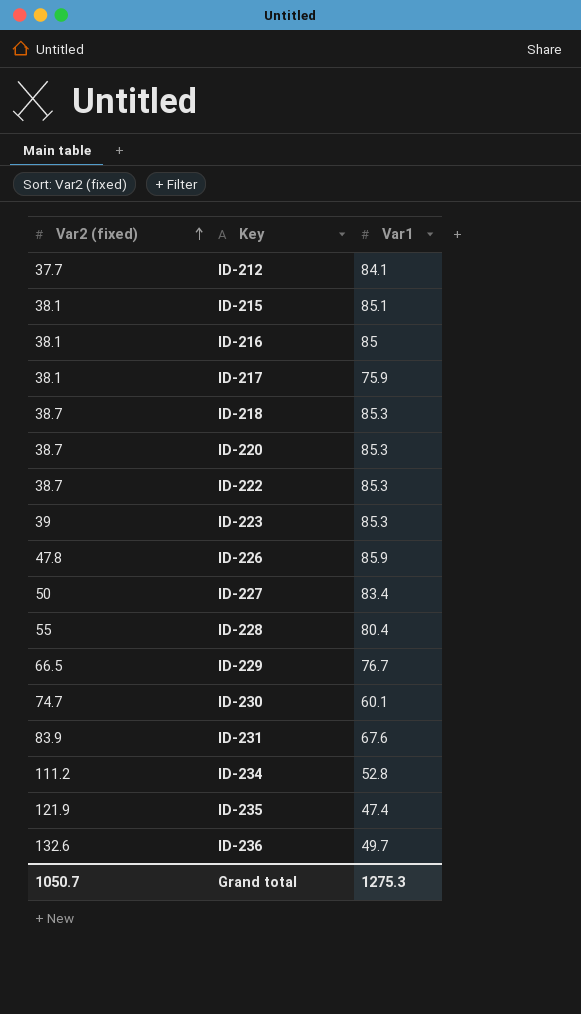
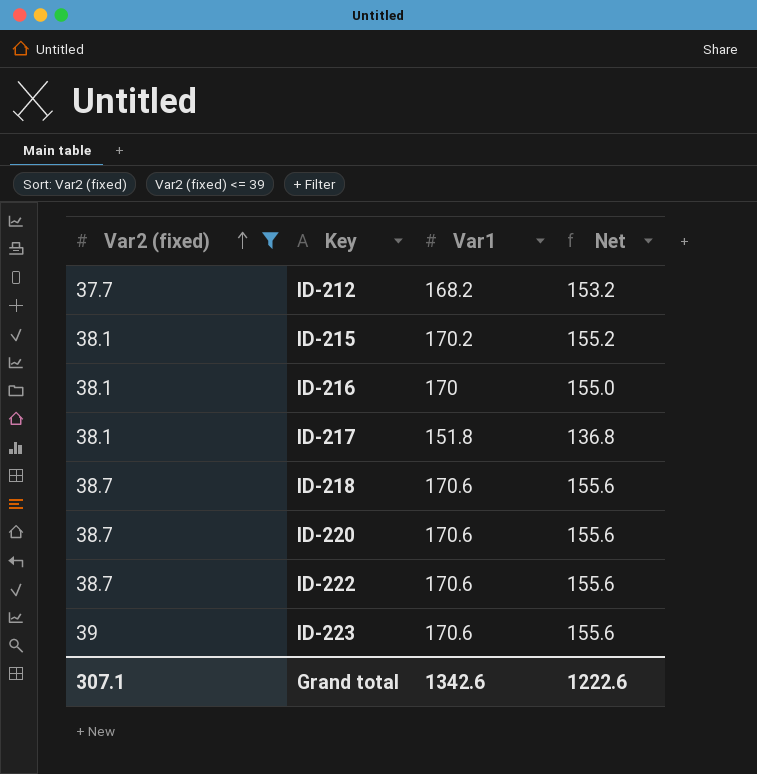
filter: none -> Var2 (fixed) <= 39
column Net | formula: none -> [Var1] - 15
ID-212 | Var1: 84.1 -> 168.2
ID-215 | Var1: 85.1 -> 170.2
ID-216 | Var1: 85 -> 170
ID-217 | Var1: 75.9 -> 151.8
ID-218 | Var1: 85.3 -> 170.6
ID-220 | Var1: 85.3 -> 170.6
ID-222 | Var1: 85.3 -> 170.6
ID-223 | Var1: 85.3 -> 170.6
Grand total | Var2 (fixed): 1050.7 -> 307.1
Grand total | Var1: 1275.3 -> 1342.6

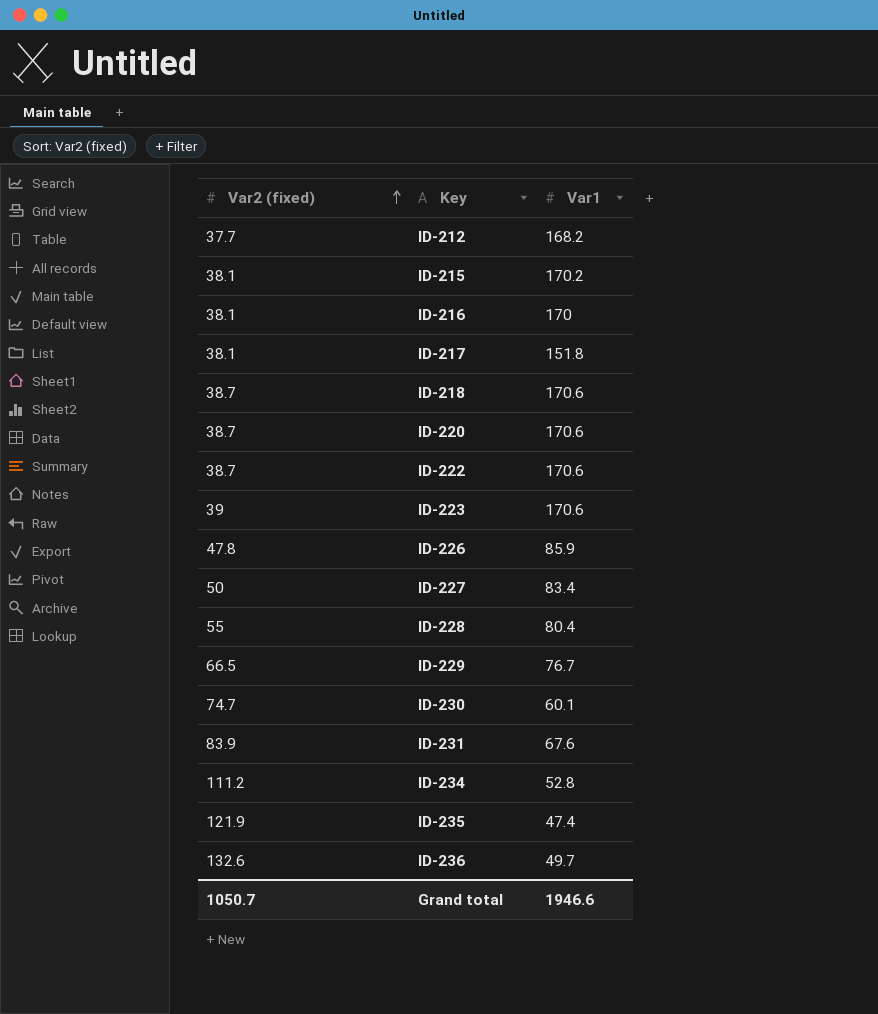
filter: Var2 (fixed) <= 39 -> none
column Net | formula: [Var1] - 15 -> none
Grand total | Var2 (fixed): 307.1 -> 1050.7
Grand total | Var1: 1342.6 -> 1946.6

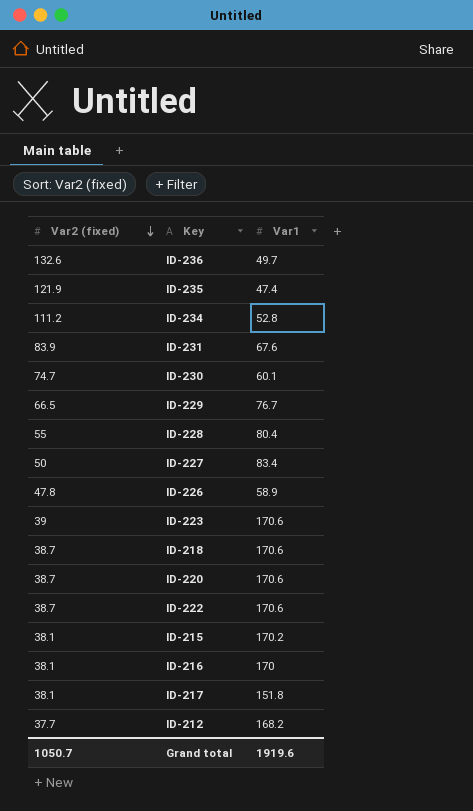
row order: Var2 (fixed) ascending -> Var2 (fixed) descending
ID-226 | Var1: 85.9 -> 58.9
Grand total | Var1: 1946.6 -> 1919.6

